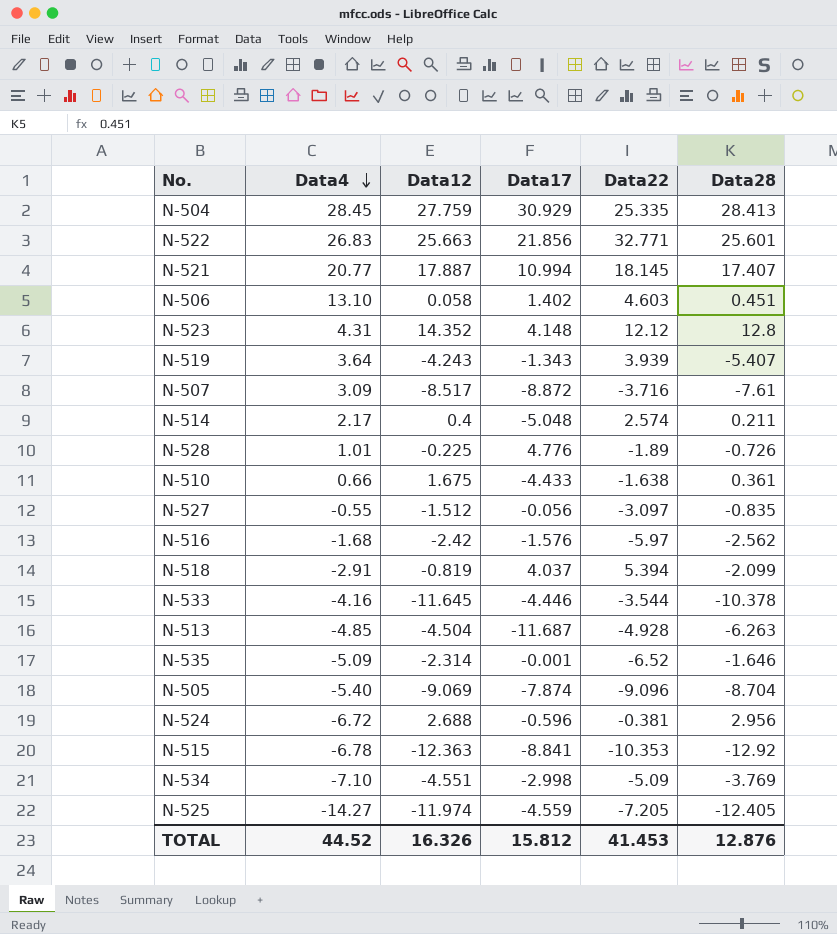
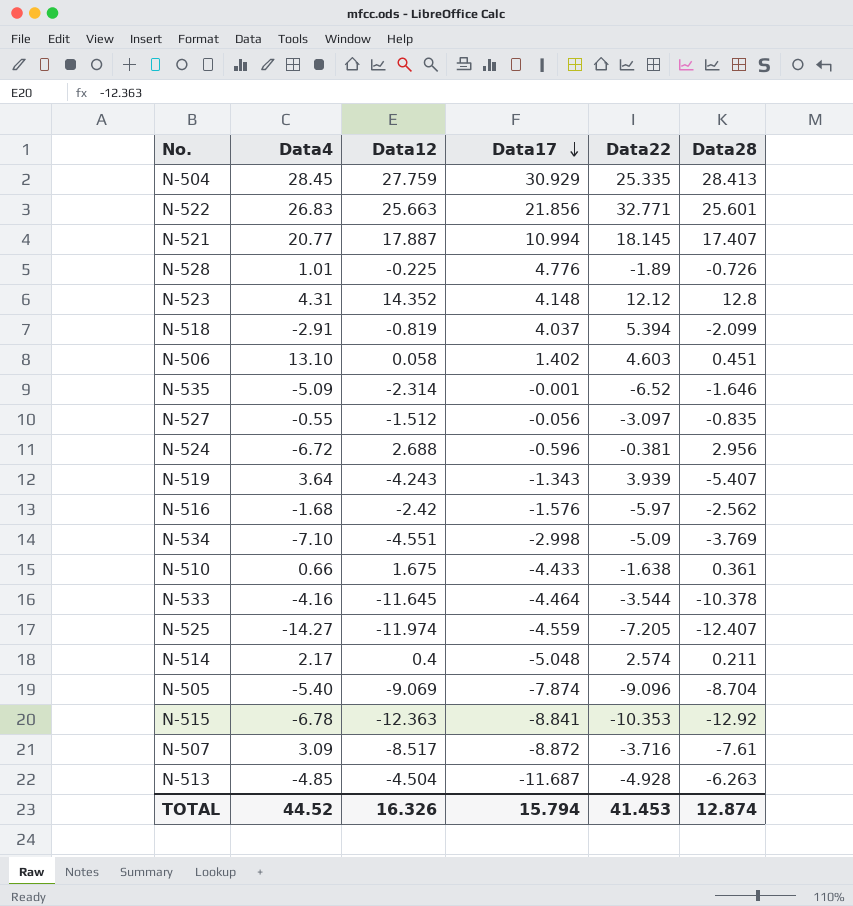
row order: Data4 descending -> Data17 descending
N-533 | Data17: -4.446 -> -4.464
N-525 | Data28: -12.405 -> -12.407
TOTAL | Data17: 15.812 -> 15.794
TOTAL | Data28: 12.876 -> 12.874

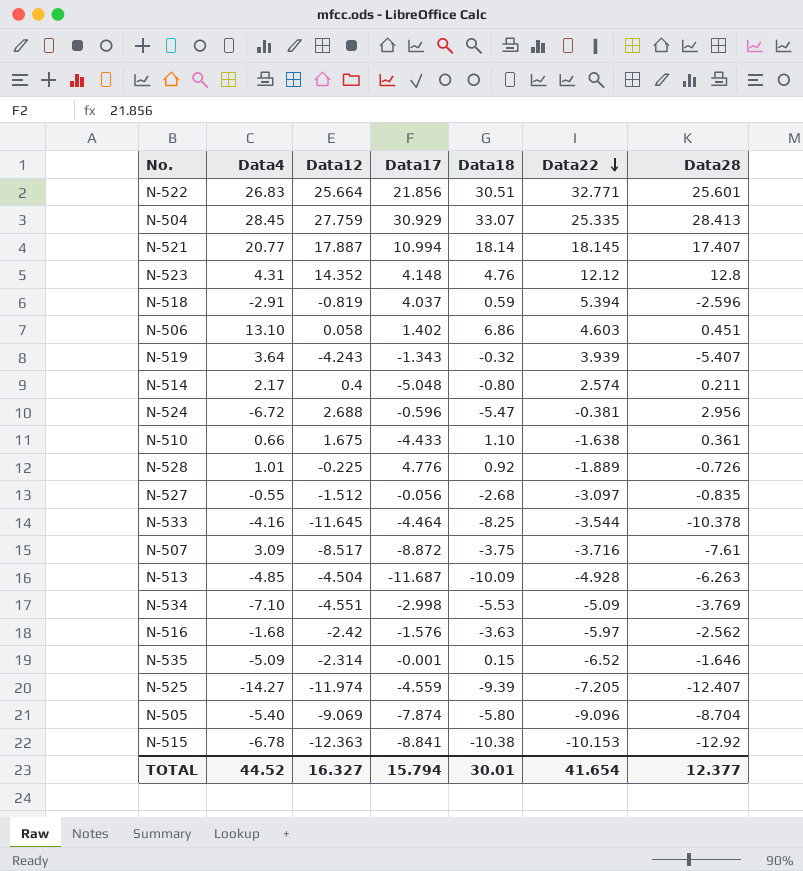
row order: Data17 descending -> Data22 descending
column Data18 | position: none -> 5
N-522 | Data12: 25.663 -> 25.664
N-518 | Data28: -2.099 -> -2.596
N-528 | Data22: -1.89 -> -1.889
N-515 | Data22: -10.353 -> -10.153
TOTAL | Data12: 16.326 -> 16.327
TOTAL | Data22: 41.453 -> 41.654
TOTAL | Data28: 12.874 -> 12.377

